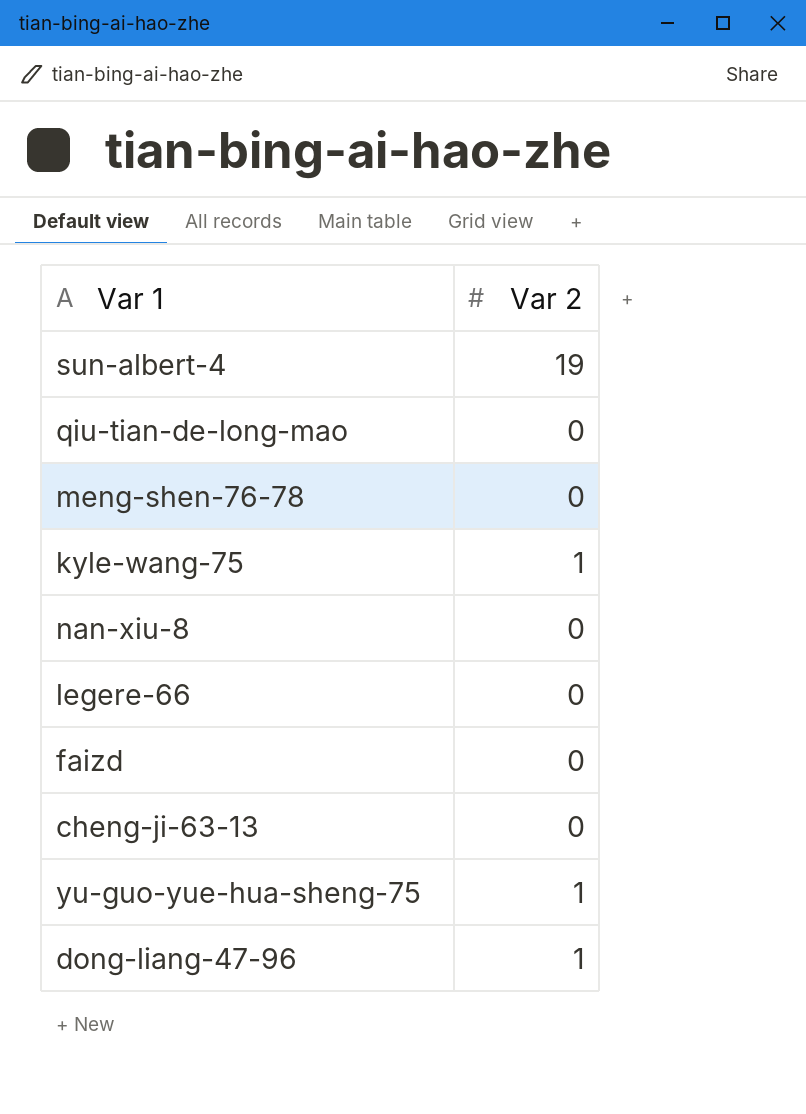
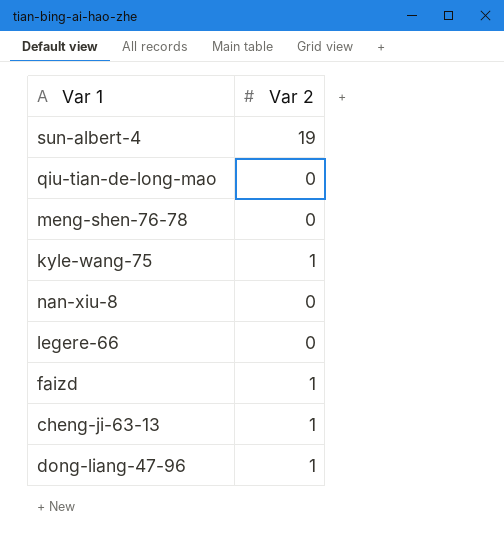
row yu-guo-yue-hua-sheng-75: 1 -> none
faizd | Var 2: 0 -> 1
cheng-ji-63-13 | Var 2: 0 -> 1

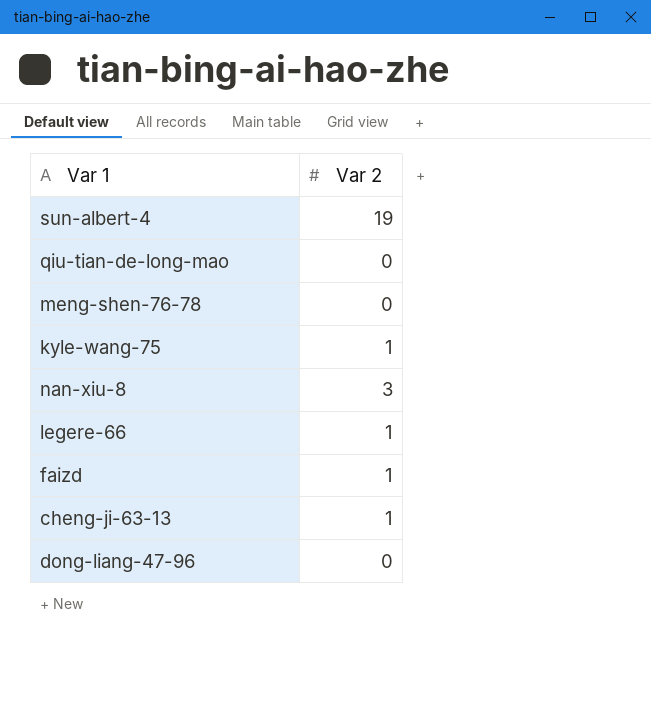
nan-xiu-8 | Var 2: 0 -> 3
legere-66 | Var 2: 0 -> 1
dong-liang-47-96 | Var 2: 1 -> 0

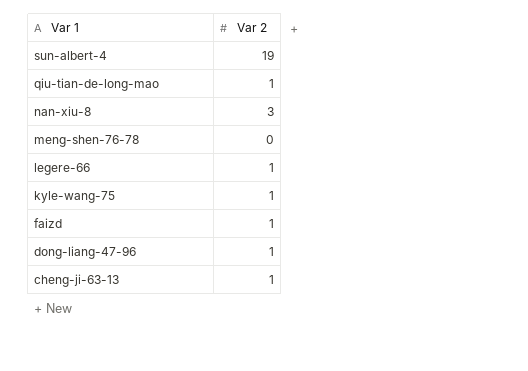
row order: none -> Var 1 descending
qiu-tian-de-long-mao | Var 2: 0 -> 1
dong-liang-47-96 | Var 2: 0 -> 1

